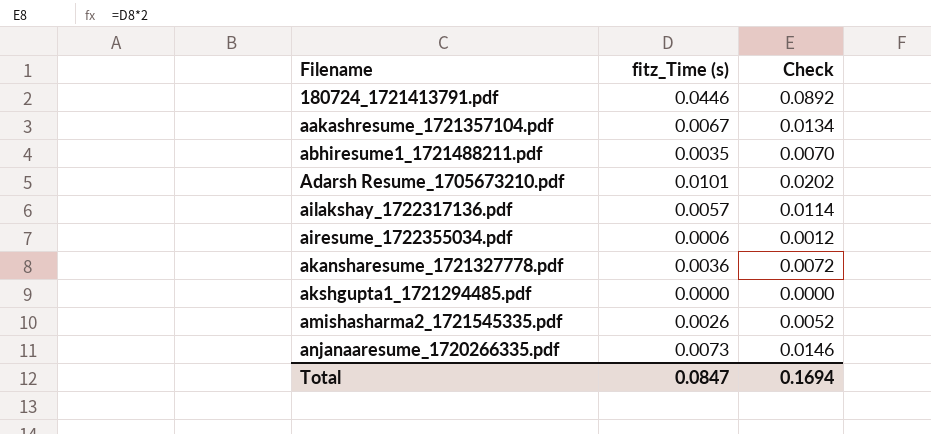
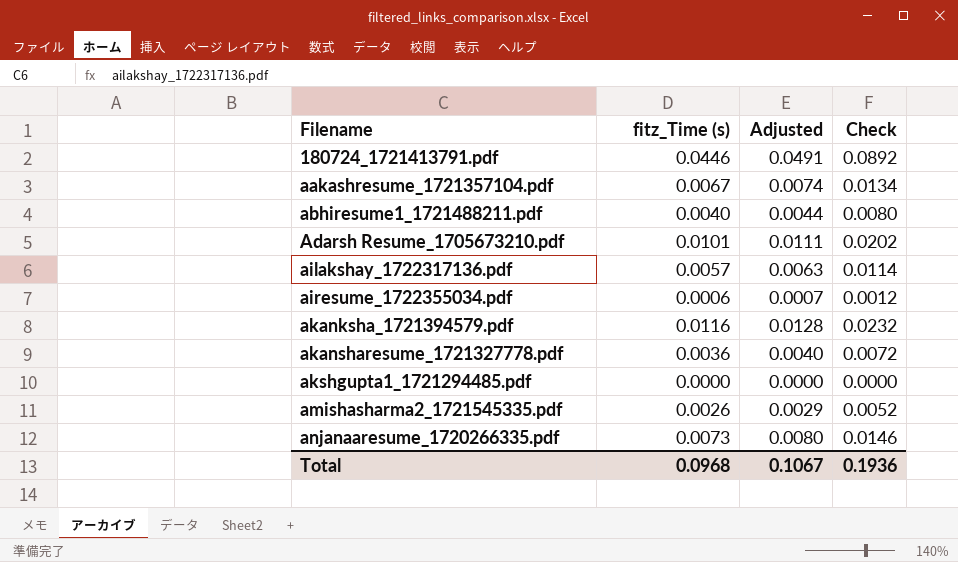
column Adjusted | formula: none -> [fitz_Time (s)] * 1.1
abhiresume1_1721488211.pdf | fitz_Time (s): 0.0035 -> 0.0040
abhiresume1_1721488211.pdf | Check: 0.0070 -> 0.0080
row akanksha_1721394579.pdf: none -> 0.0116 | 0.0128 | 0.0232
Total | fitz_Time (s): 0.0847 -> 0.0968
Total | Check: 0.1694 -> 0.1936

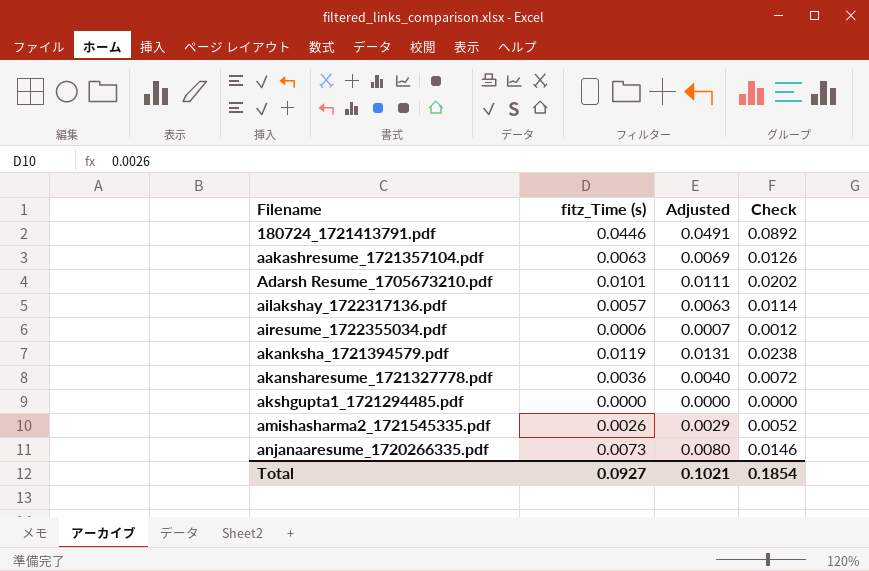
row abhiresume1_1721488211.pdf: 0.0040 | 0.0044 | 0.0080 -> none
aakashresume_1721357104.pdf | fitz_Time (s): 0.0067 -> 0.0063
aakashresume_1721357104.pdf | Adjusted: 0.0074 -> 0.0069
aakashresume_1721357104.pdf | Check: 0.0134 -> 0.0126
akanksha_1721394579.pdf | fitz_Time (s): 0.0116 -> 0.0119
akanksha_1721394579.pdf | Adjusted: 0.0128 -> 0.0131
akanksha_1721394579.pdf | Check: 0.0232 -> 0.0238
Total | fitz_Time (s): 0.0968 -> 0.0927
Total | Adjusted: 0.1067 -> 0.1021
Total | Check: 0.1936 -> 0.1854

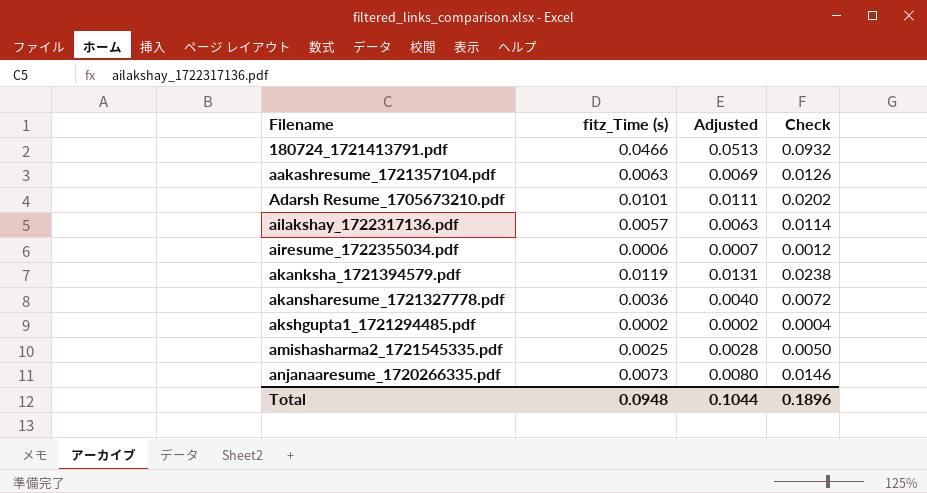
180724_1721413791.pdf | fitz_Time (s): 0.0446 -> 0.0466
180724_1721413791.pdf | Adjusted: 0.0491 -> 0.0513
180724_1721413791.pdf | Check: 0.0892 -> 0.0932
akshgupta1_1721294485.pdf | fitz_Time (s): 0.0000 -> 0.0002
akshgupta1_1721294485.pdf | Adjusted: 0.0000 -> 0.0002
akshgupta1_1721294485.pdf | Check: 0.0000 -> 0.0004
amishasharma2_1721545335.pdf | fitz_Time (s): 0.0026 -> 0.0025
amishasharma2_1721545335.pdf | Adjusted: 0.0029 -> 0.0028
amishasharma2_1721545335.pdf | Check: 0.0052 -> 0.0050
Total | fitz_Time (s): 0.0927 -> 0.0948
Total | Adjusted: 0.1021 -> 0.1044
Total | Check: 0.1854 -> 0.1896

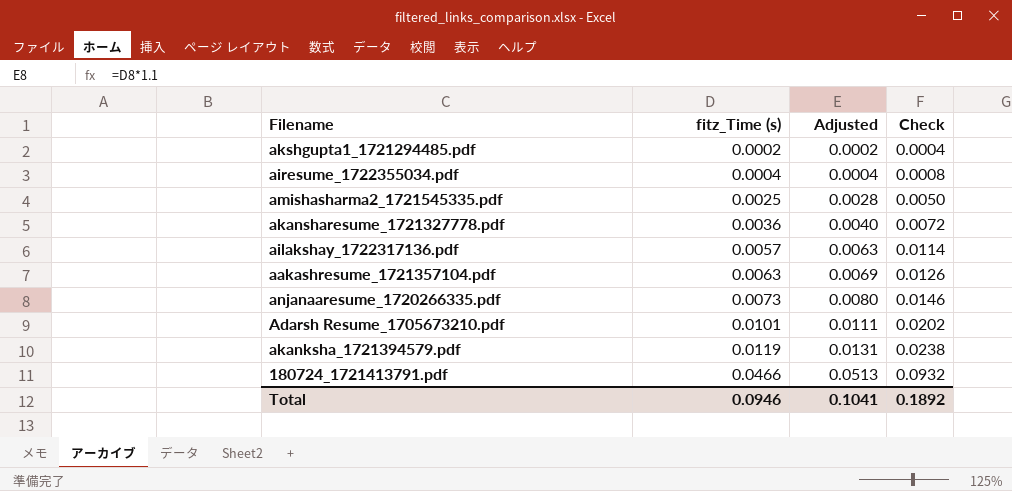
row order: Filename ascending -> fitz_Time (s) ascending
airesume_1722355034.pdf | fitz_Time (s): 0.0006 -> 0.0004
airesume_1722355034.pdf | Adjusted: 0.0007 -> 0.0004
airesume_1722355034.pdf | Check: 0.0012 -> 0.0008
Total | fitz_Time (s): 0.0948 -> 0.0946
Total | Adjusted: 0.1044 -> 0.1041
Total | Check: 0.1896 -> 0.1892

